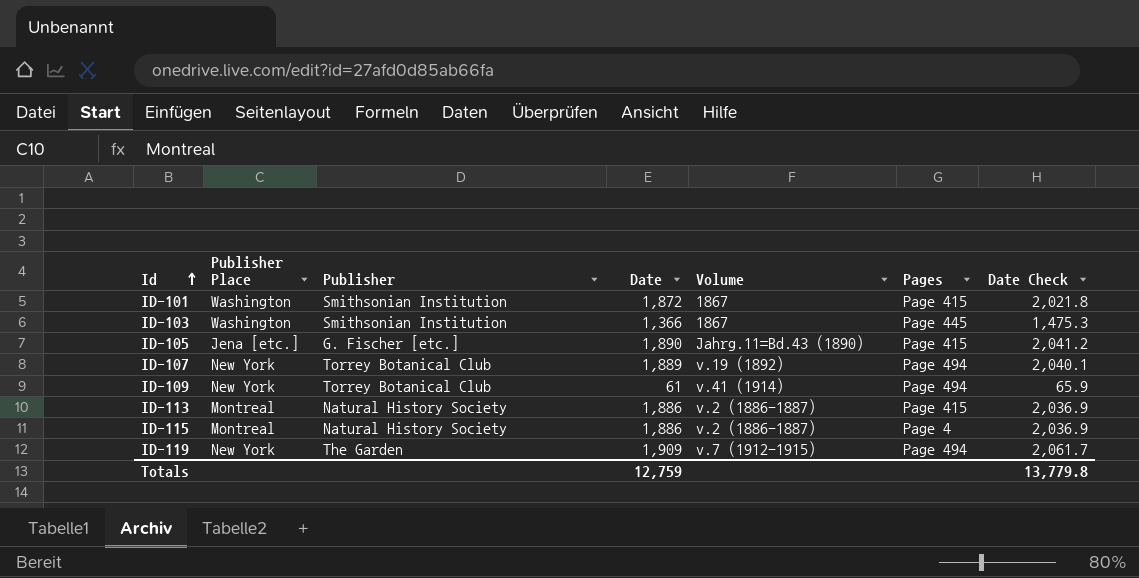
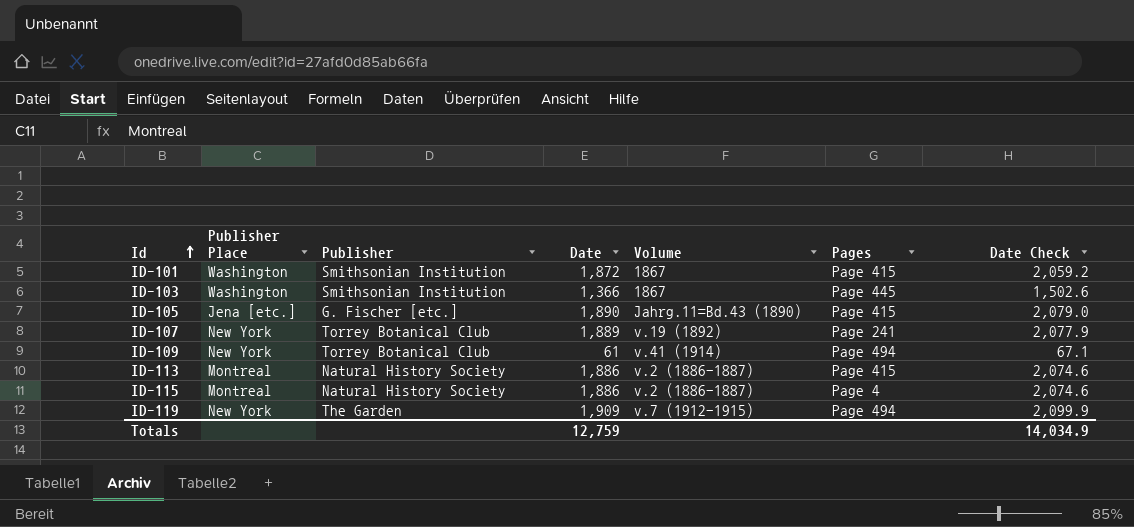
column Date Check | formula: [Date] * 1.08 -> [Date] * 1.1
ID-107 | Pages: Page 494 -> Page 241
Totals | Date Check: 13,779.8 -> 14,034.9

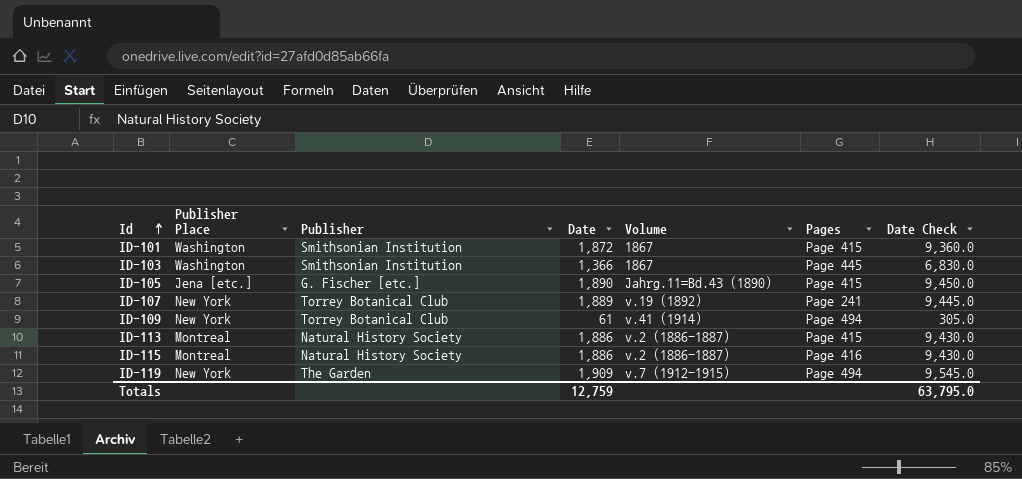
column Date Check | formula: [Date] * 1.1 -> [Date] * 5
ID-115 | Pages: Page 4 -> Page 416
Totals | Date Check: 14,034.9 -> 63,795.0

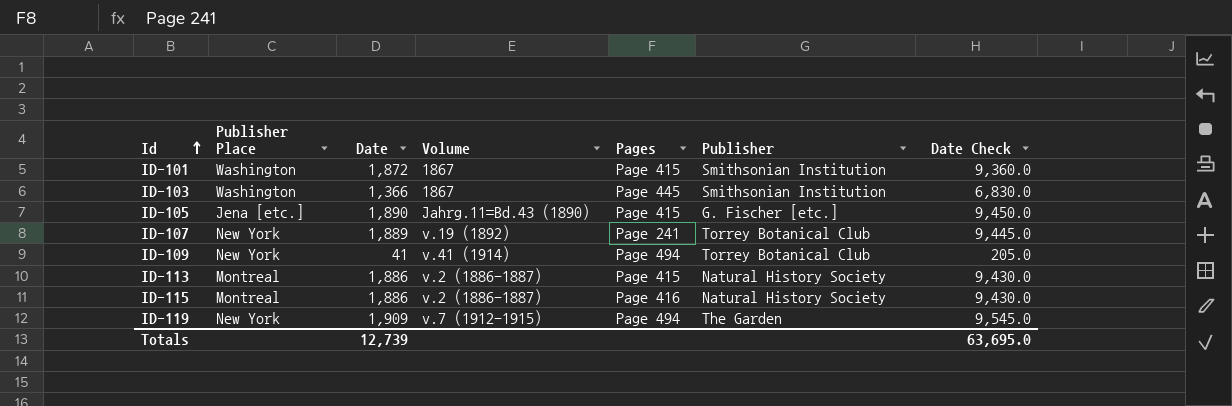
column Publisher | position: 3 -> 6
ID-109 | Date: 61 -> 41
ID-109 | Date Check: 305.0 -> 205.0
Totals | Date: 12,759 -> 12,739
Totals | Date Check: 63,795.0 -> 63,695.0

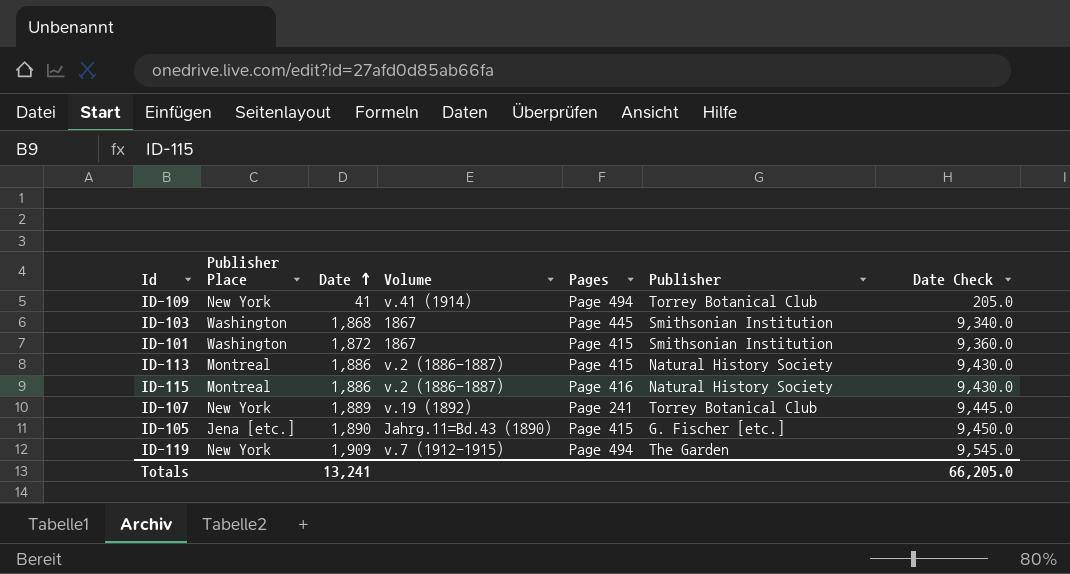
row order: Id ascending -> Date ascending
ID-103 | Date: 1,366 -> 1,868
ID-103 | Date Check: 6,830.0 -> 9,340.0
Totals | Date: 12,739 -> 13,241
Totals | Date Check: 63,695.0 -> 66,205.0

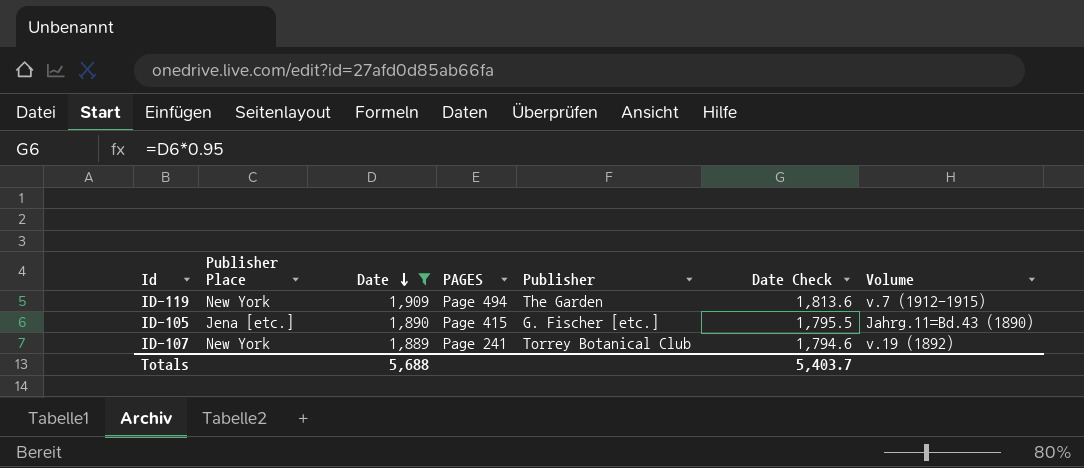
filter: none -> Date >= 1,889
row order: Date ascending -> Date descending
column name: Pages -> PAGES
column Date Check | formula: [Date] * 5 -> [Date] * 0.95
column Volume | position: 4 -> 7
Totals | Date: 13,241 -> 5,688
Totals | Date Check: 66,205.0 -> 5,403.7

